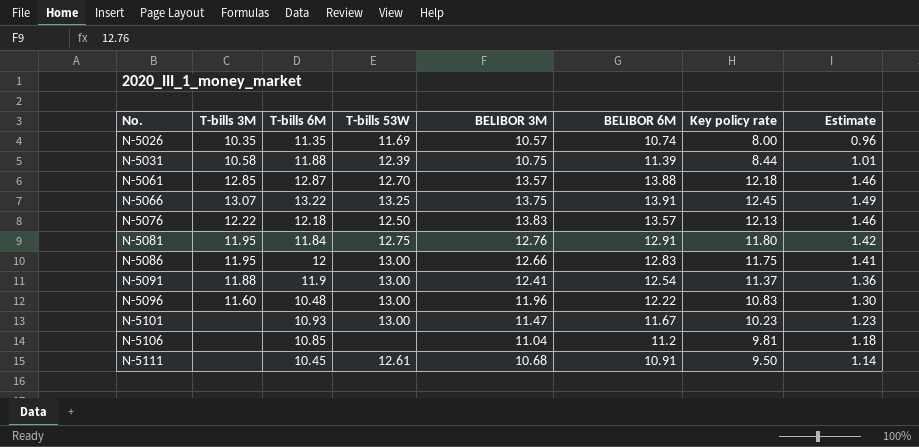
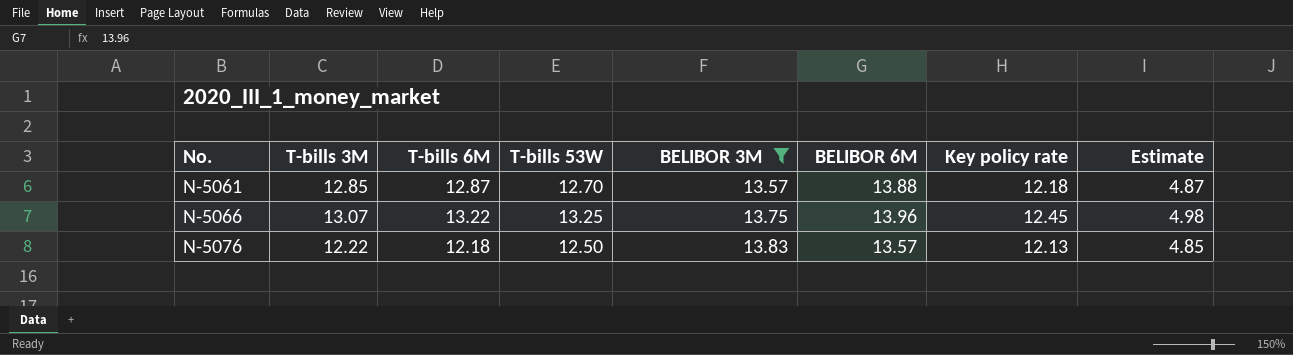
filter: none -> BELIBOR 3M >= 13.57
column Estimate | formula: [Key policy rate] * 0.12 -> [Key policy rate] * 0.4
N-5066 | BELIBOR 6M: 13.91 -> 13.96

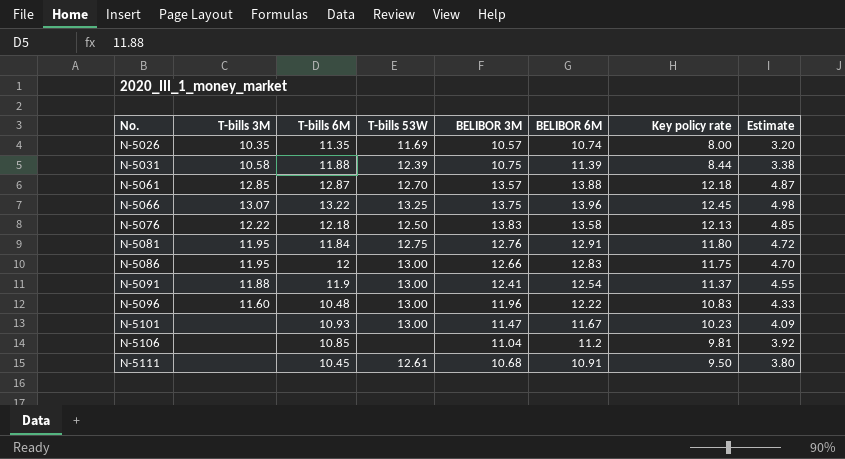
filter: BELIBOR 3M >= 13.57 -> none
N-5076 | BELIBOR 6M: 13.57 -> 13.58

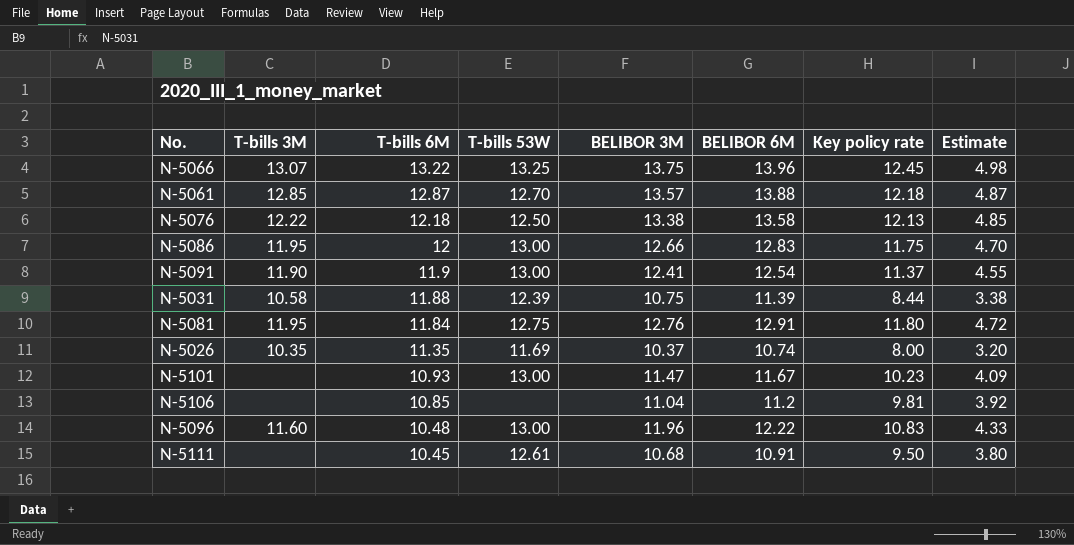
row order: No. ascending -> T-bills 6M descending
N-5076 | BELIBOR 3M: 13.83 -> 13.38
N-5091 | T-bills 3M: 11.88 -> 11.90
N-5026 | BELIBOR 3M: 10.57 -> 10.37

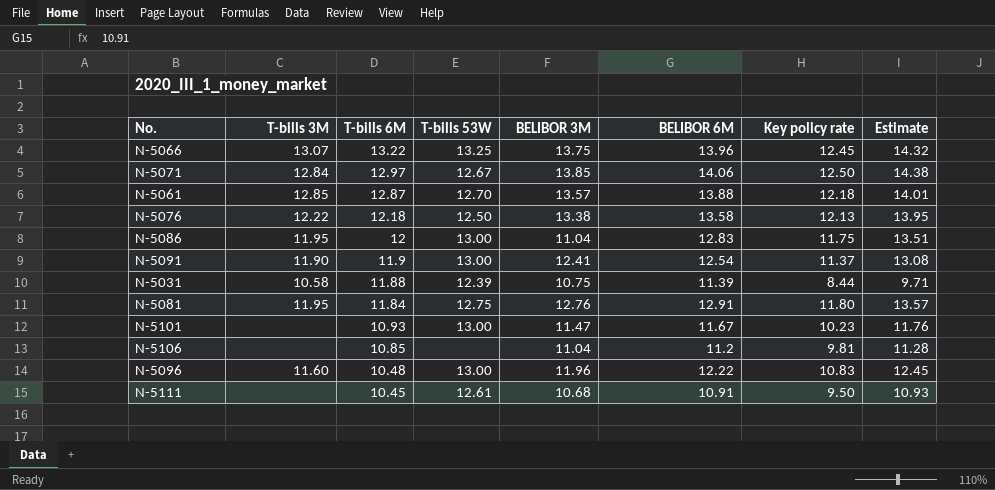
column Estimate | formula: [Key policy rate] * 0.4 -> [Key policy rate] * 1.15
row N-5026: 10.35 | 11.35 | 11.69 | 10.37 | 10.74 | 8.00 | 3.20 -> none
row N-5071: none -> 12.84 | 12.97 | 12.67 | 13.85 | 14.06 | 12.50 | 14.38
N-5086 | BELIBOR 3M: 12.66 -> 11.04

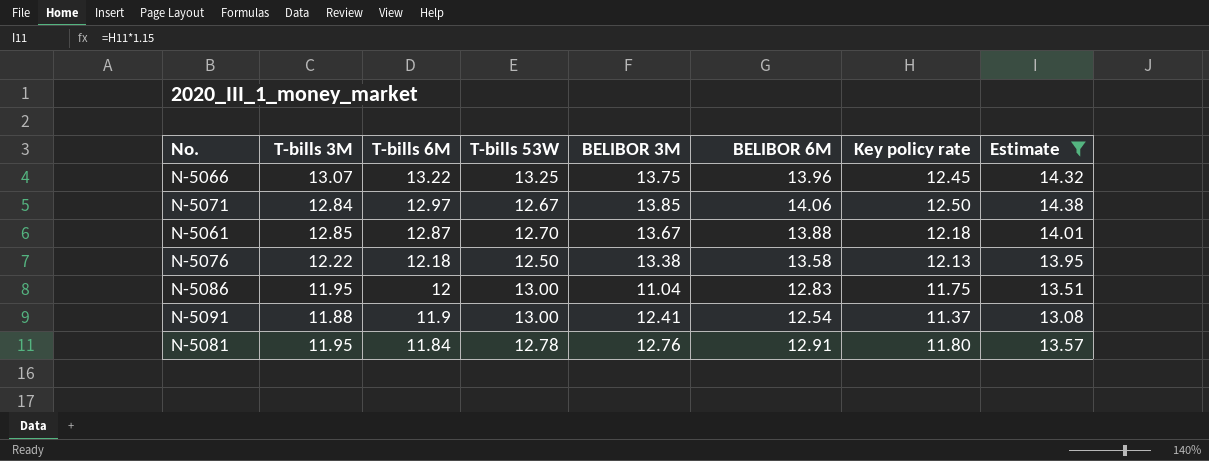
filter: none -> Estimate >= 13.08
N-5061 | BELIBOR 3M: 13.57 -> 13.67
N-5091 | T-bills 3M: 11.90 -> 11.88
N-5081 | T-bills 53W: 12.75 -> 12.78

